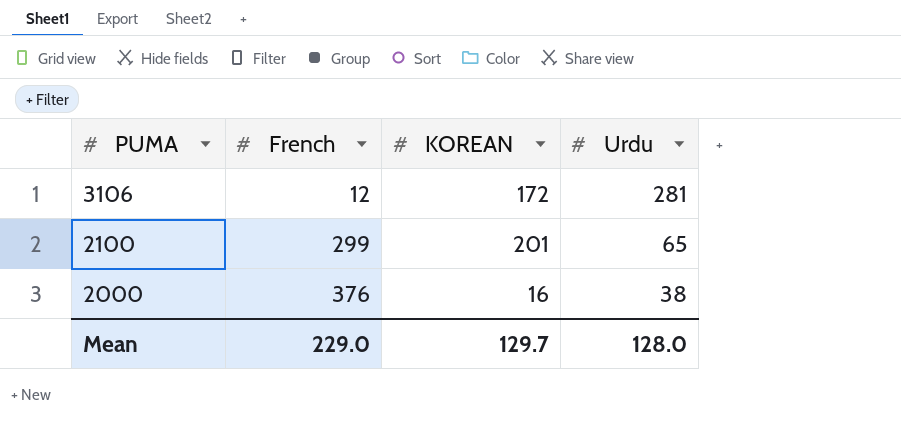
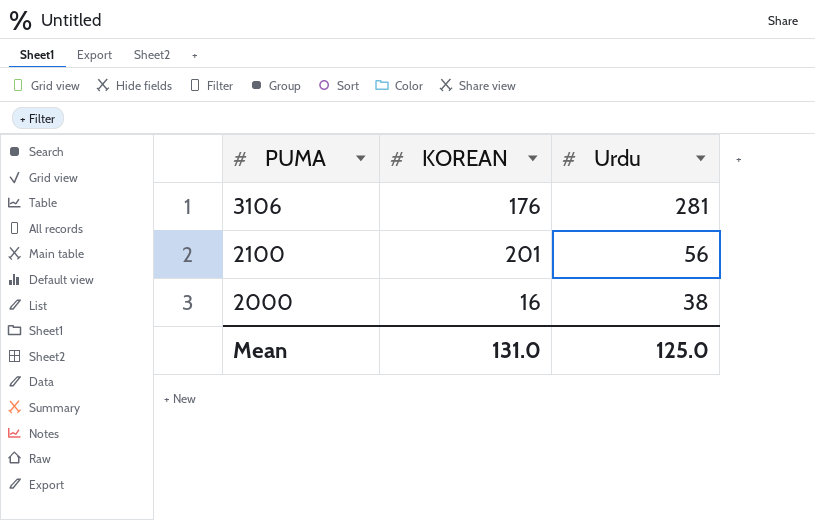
column French | position: 2 -> none
3106 | KOREAN: 172 -> 176
2100 | Urdu: 65 -> 56
Mean | KOREAN: 129.7 -> 131.0
Mean | Urdu: 128.0 -> 125.0

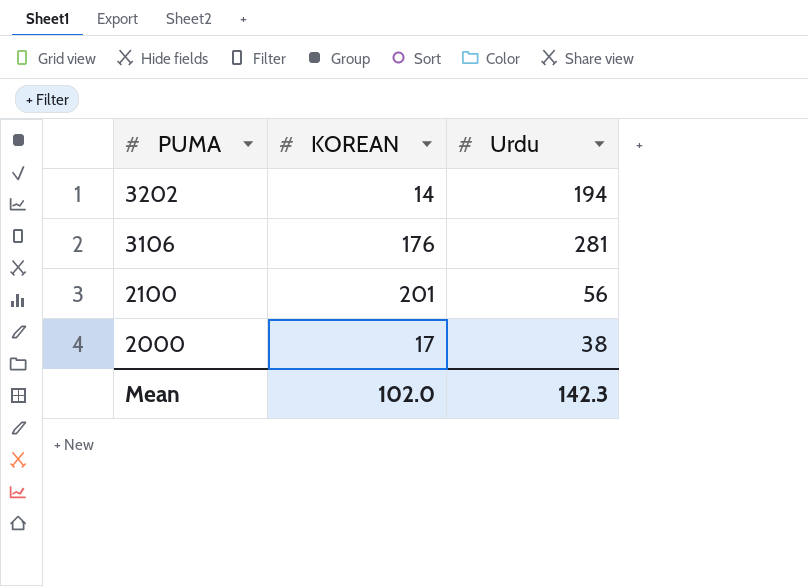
row 3202: none -> 14 | 194
2000 | KOREAN: 16 -> 17
Mean | KOREAN: 131.0 -> 102.0
Mean | Urdu: 125.0 -> 142.3

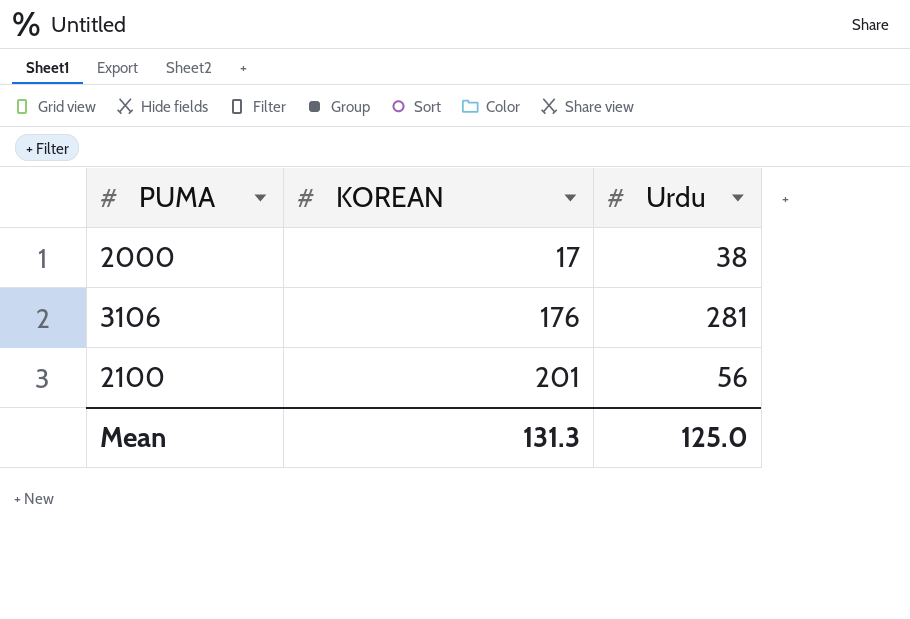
row order: PUMA descending -> KOREAN ascending
row 3202: 14 | 194 -> none
Mean | KOREAN: 102.0 -> 131.3
Mean | Urdu: 142.3 -> 125.0

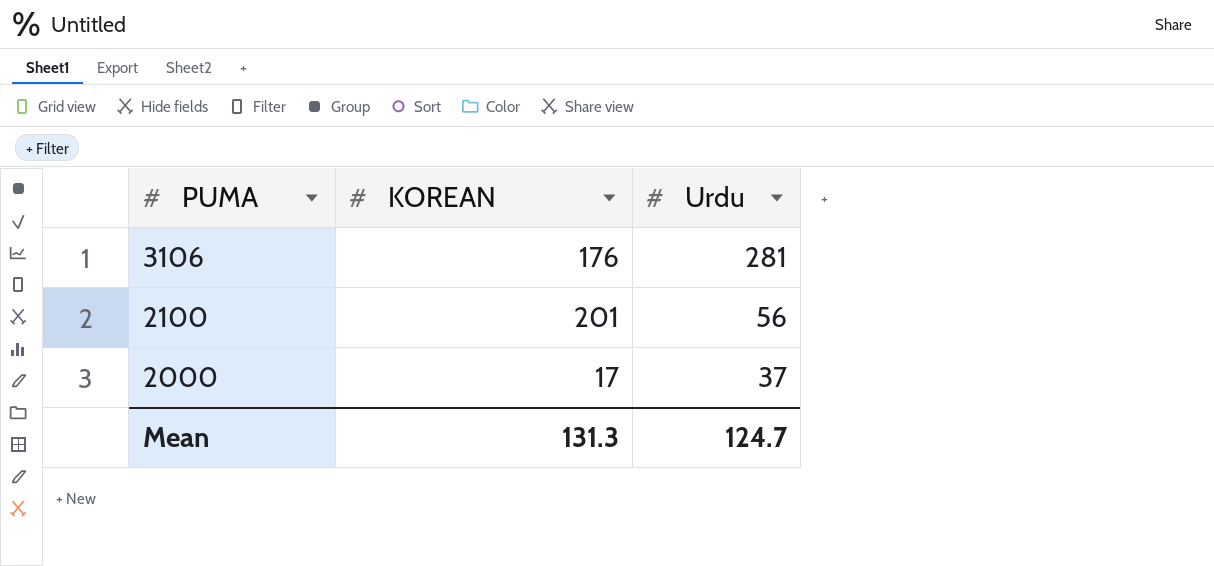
row order: KOREAN ascending -> PUMA descending
2000 | Urdu: 38 -> 37
Mean | Urdu: 125.0 -> 124.7

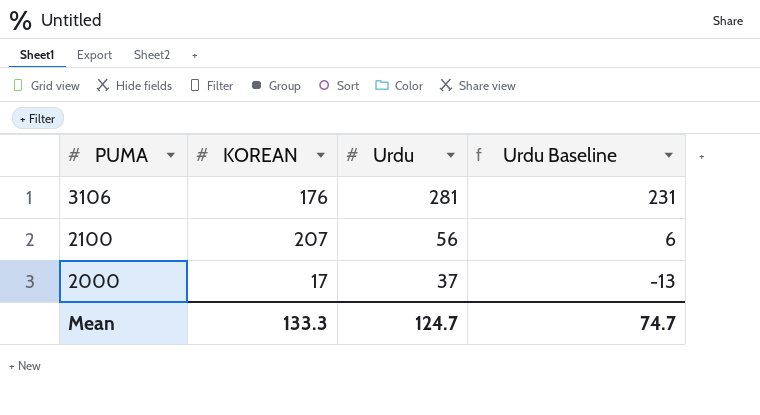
column Urdu Baseline | formula: none -> [Urdu] - 50
2100 | KOREAN: 201 -> 207
Mean | KOREAN: 131.3 -> 133.3

